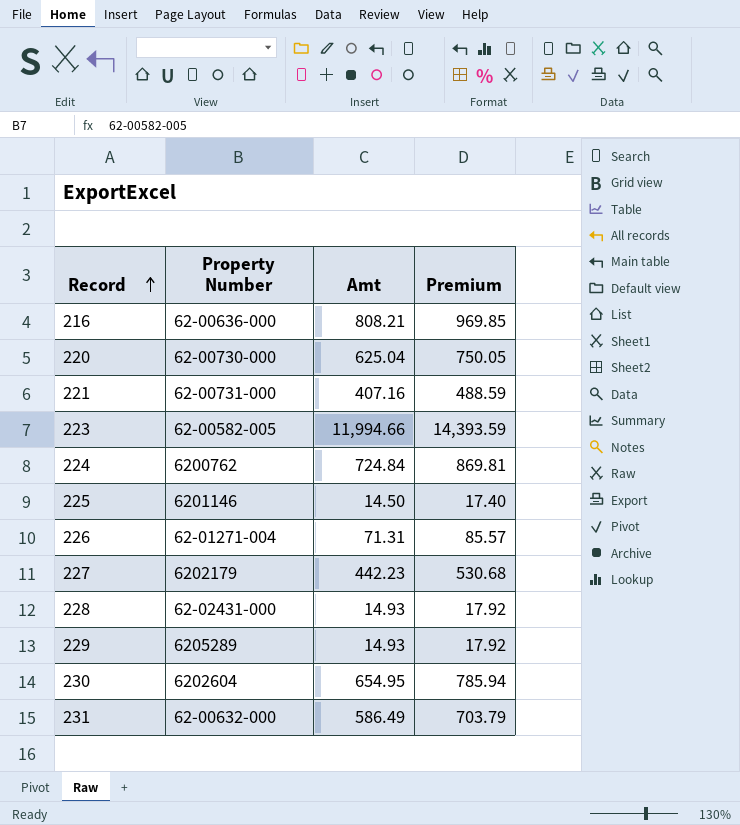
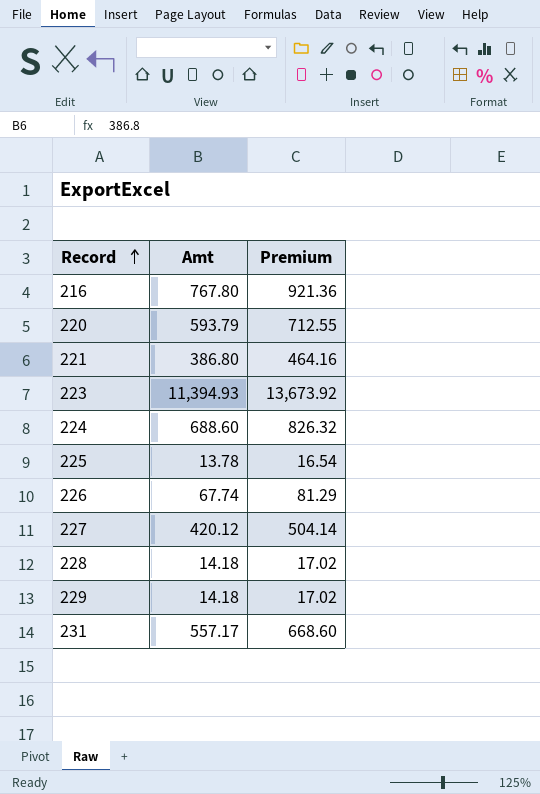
column Property Number | position: 2 -> none
row 230: 6202604 | 654.95 | 785.94 -> none
216 | Amt: 808.21 -> 767.80
216 | Premium: 969.85 -> 921.36
220 | Amt: 625.04 -> 593.79
220 | Premium: 750.05 -> 712.55
221 | Amt: 407.16 -> 386.80
221 | Premium: 488.59 -> 464.16
223 | Amt: 11,994.66 -> 11,394.93
223 | Premium: 14,393.59 -> 13,673.92
224 | Amt: 724.84 -> 688.60
224 | Premium: 869.81 -> 826.32
225 | Amt: 14.50 -> 13.78
225 | Premium: 17.40 -> 16.54
226 | Amt: 71.31 -> 67.74
226 | Premium: 85.57 -> 81.29
227 | Amt: 442.23 -> 420.12
227 | Premium: 530.68 -> 504.14
228 | Amt: 14.93 -> 14.18
228 | Premium: 17.92 -> 17.02
229 | Amt: 14.93 -> 14.18
229 | Premium: 17.92 -> 17.02
231 | Amt: 586.49 -> 557.17
231 | Premium: 703.79 -> 668.60

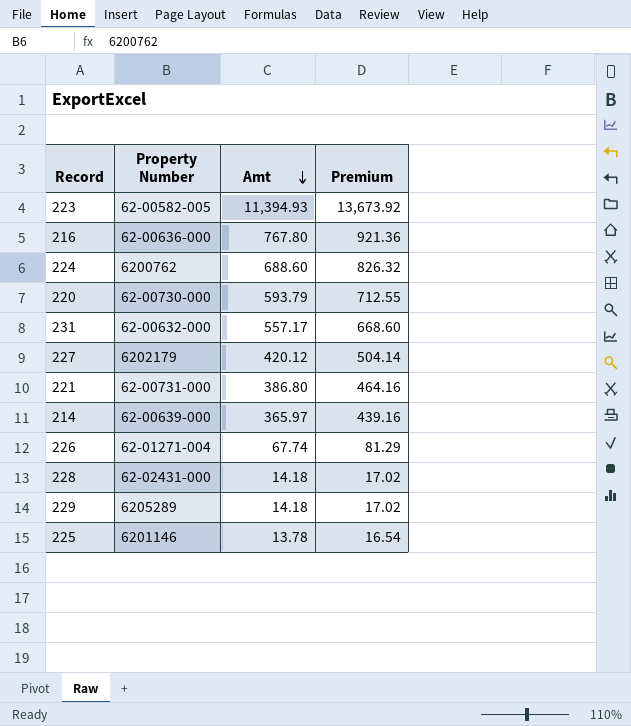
row order: Record ascending -> Amt descending
column Property Number | position: none -> 2
row 214: none -> 62-00639-000 | 365.97 | 439.16

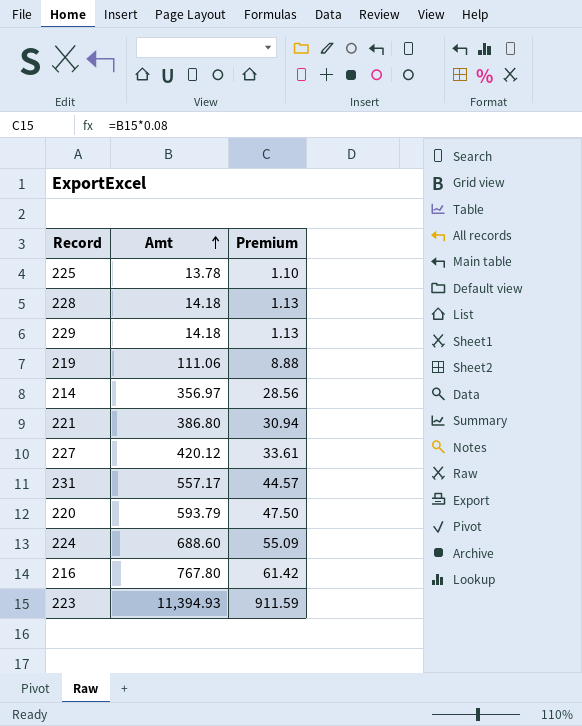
row order: Amt descending -> Amt ascending
column Property Number | position: 2 -> none
column Premium | formula: [Amt] * 1.2 -> [Amt] * 0.08
row 226: 62-01271-004 | 67.74 | 81.29 -> none
row 219: none -> 111.06 | 8.88
214 | Amt: 365.97 -> 356.97

